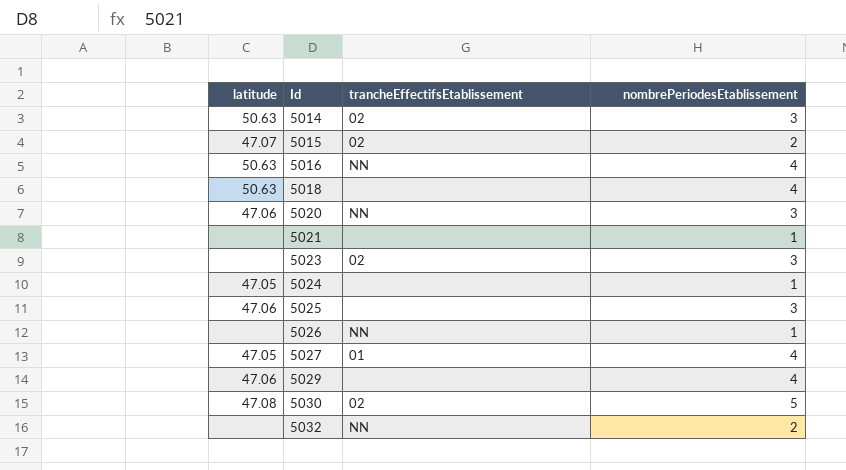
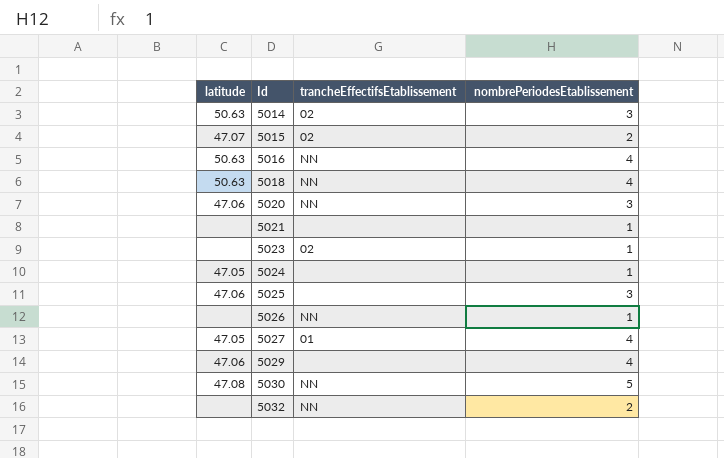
5018 | trancheEffectifsEtablissement: none -> NN
5023 | nombrePeriodesEtablissement: 3 -> 1
5030 | trancheEffectifsEtablissement: 02 -> NN

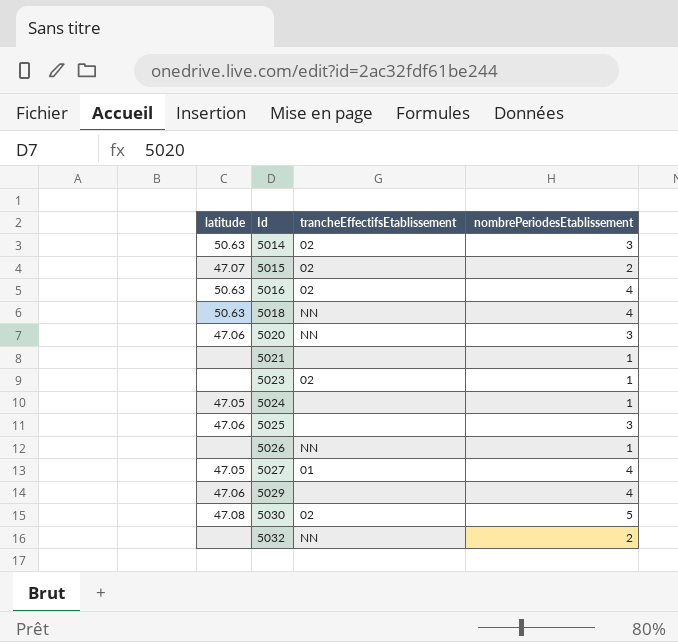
5016 | trancheEffectifsEtablissement: NN -> 02
5030 | trancheEffectifsEtablissement: NN -> 02

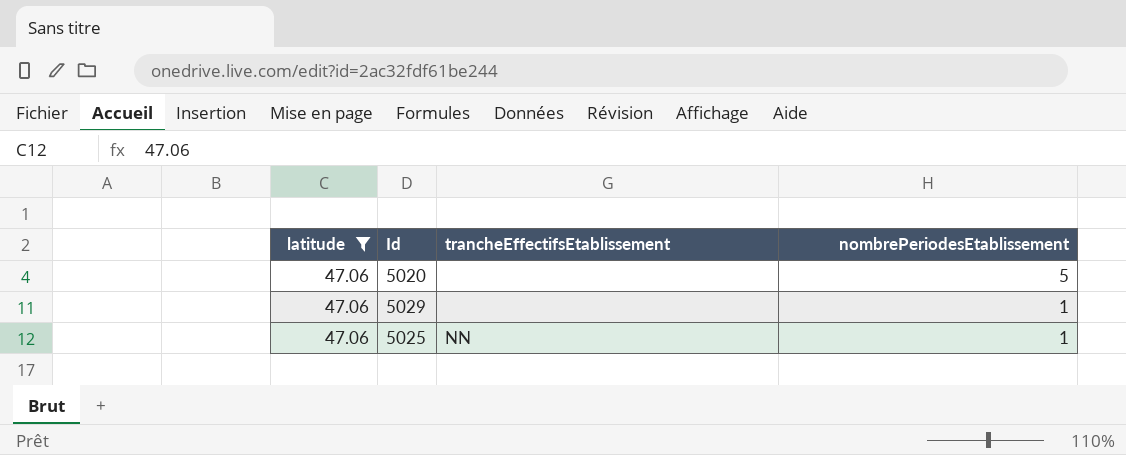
filter: none -> latitude = 47.06
row order: Id ascending -> nombrePeriodesEtablissement descending
5020 | trancheEffectifsEtablissement: NN -> none
5020 | nombrePeriodesEtablissement: 3 -> 5
5029 | nombrePeriodesEtablissement: 4 -> 1
5025 | trancheEffectifsEtablissement: none -> NN
5025 | nombrePeriodesEtablissement: 3 -> 1

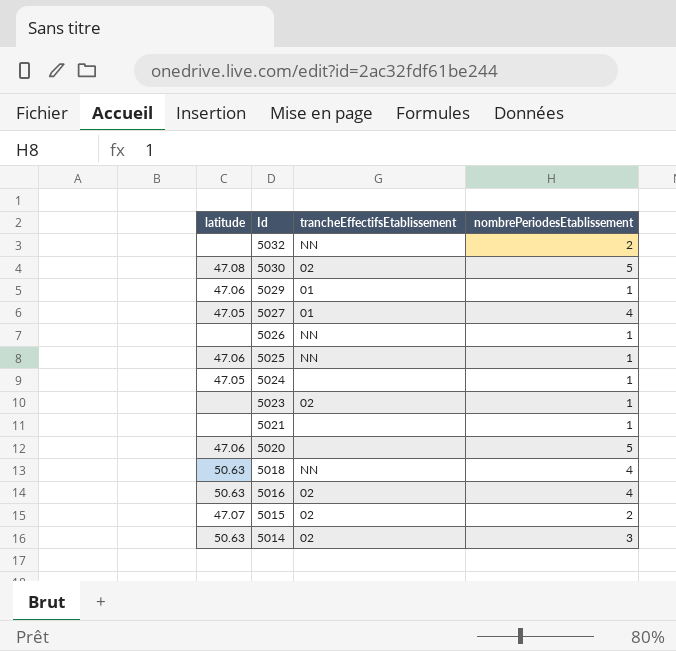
filter: latitude = 47.06 -> none
row order: nombrePeriodesEtablissement descending -> Id descending
5029 | trancheEffectifsEtablissement: none -> 01

